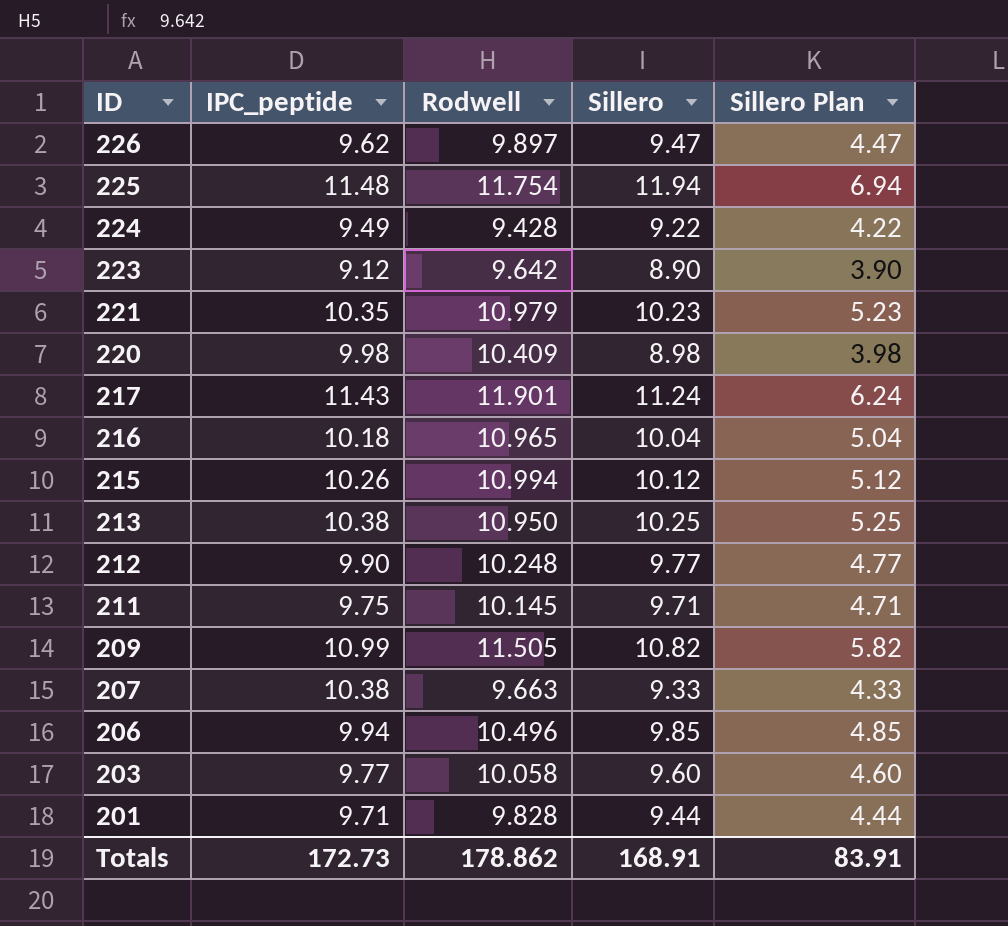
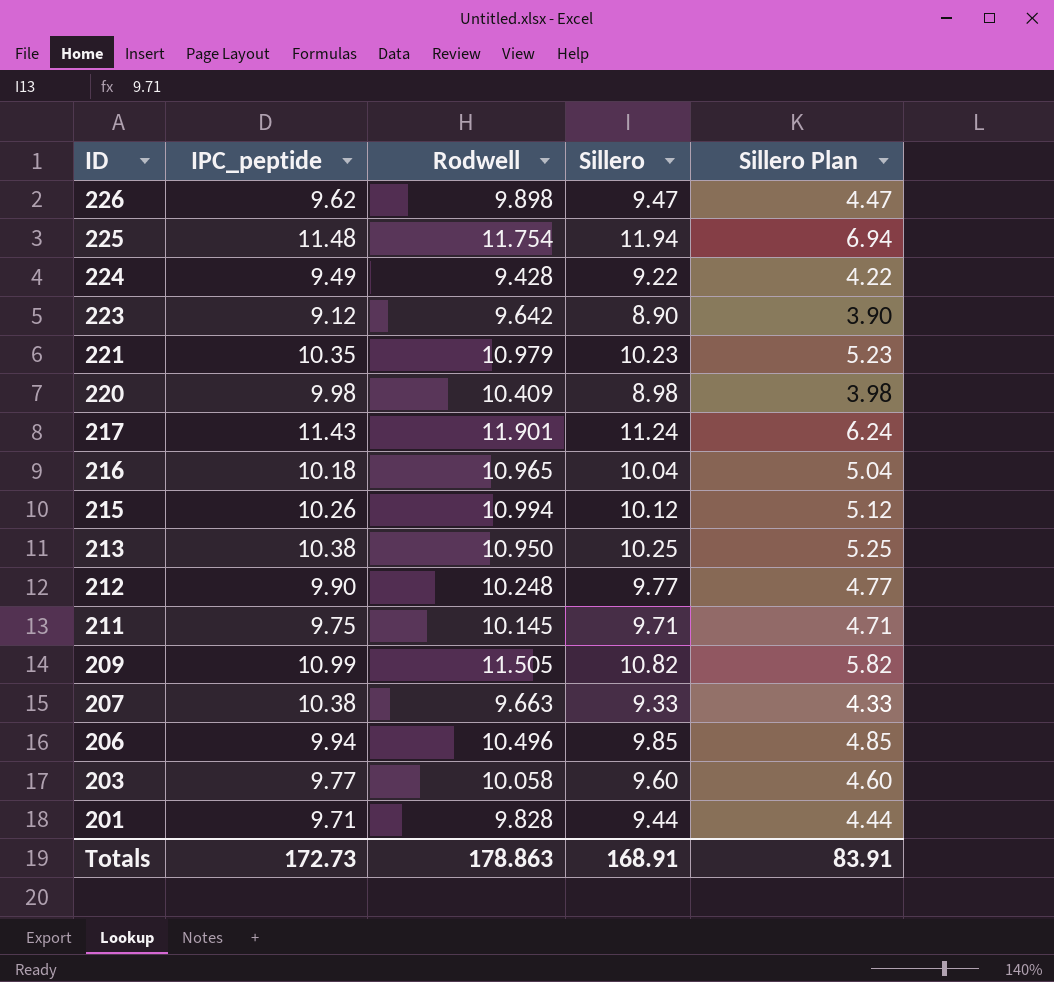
226 | Rodwell: 9.897 -> 9.898
Totals | Rodwell: 178.862 -> 178.863

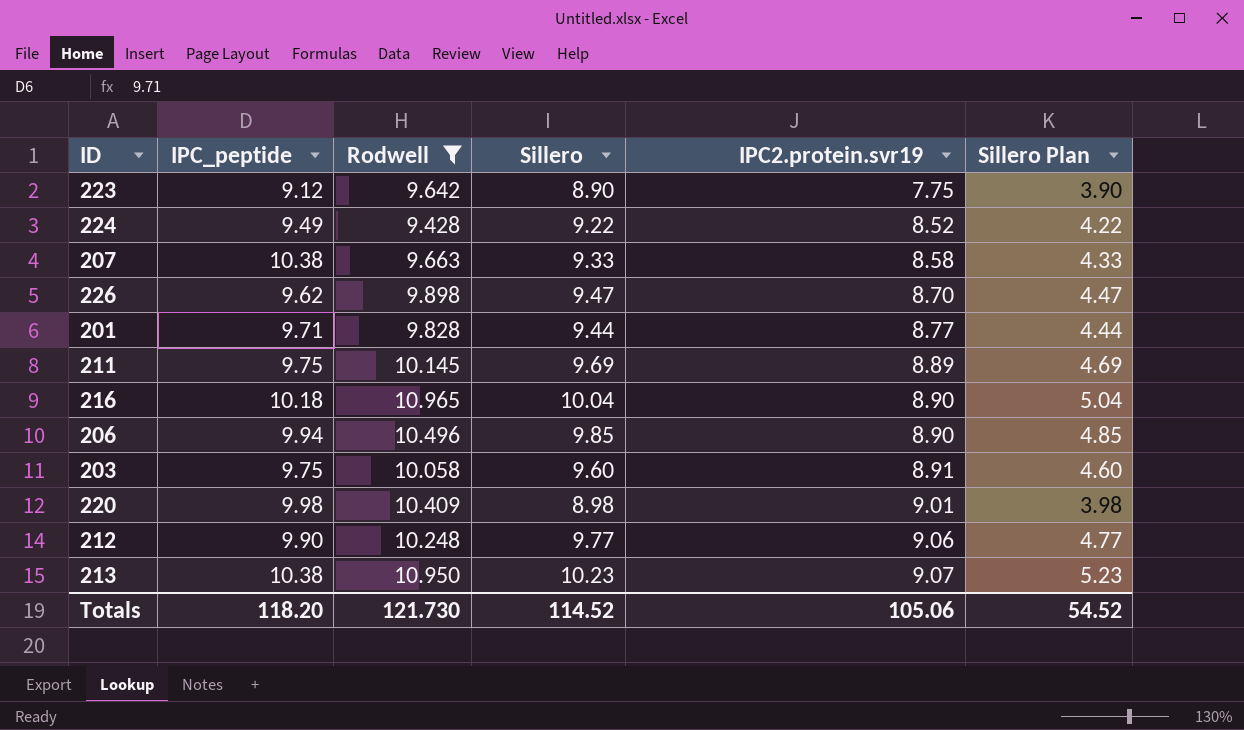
filter: none -> Rodwell <= 10.965
row order: ID descending -> IPC2.protein.svr19 ascending
column IPC2.protein.svr19 | position: none -> 5
211 | Sillero: 9.71 -> 9.69
211 | Sillero Plan: 4.71 -> 4.69
203 | IPC_peptide: 9.77 -> 9.75
213 | Sillero: 10.25 -> 10.23
213 | Sillero Plan: 5.25 -> 5.23
Totals | IPC_peptide: 172.73 -> 118.20
Totals | Rodwell: 178.863 -> 121.730
Totals | Sillero: 168.91 -> 114.52
Totals | Sillero Plan: 83.91 -> 54.52

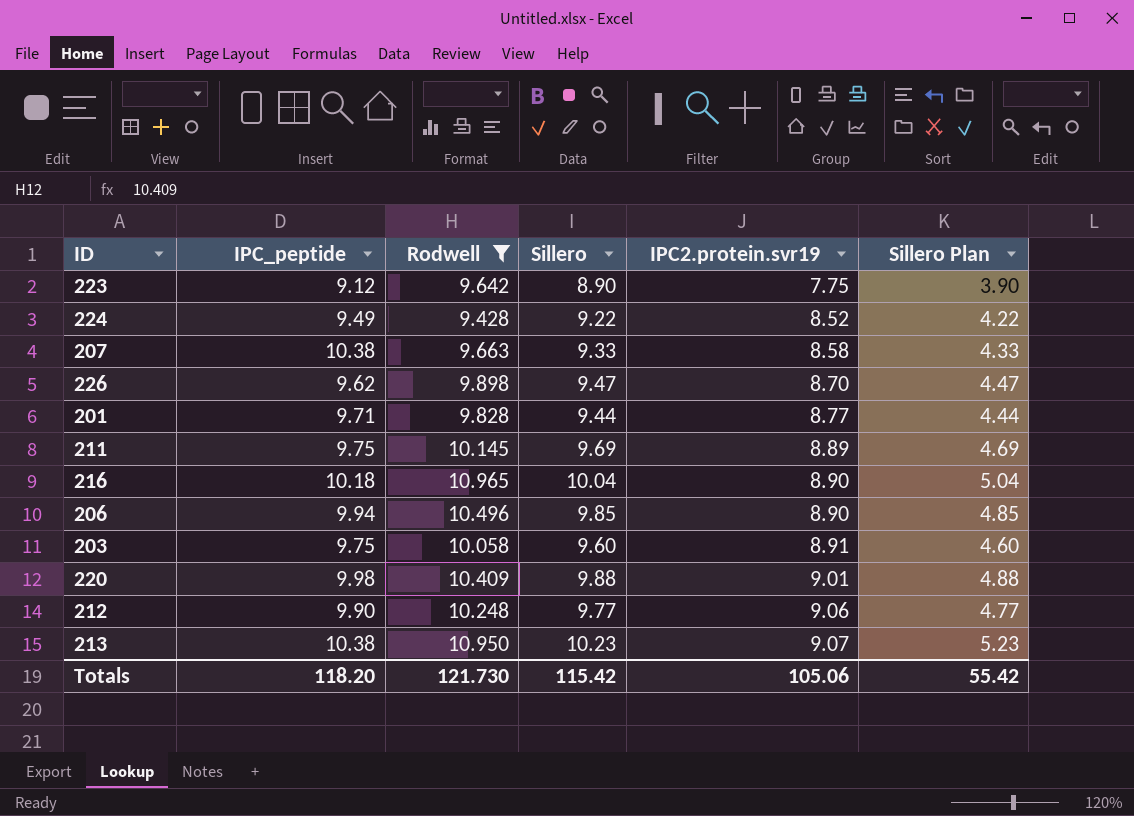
220 | Sillero: 8.98 -> 9.88
220 | Sillero Plan: 3.98 -> 4.88
Totals | Sillero: 114.52 -> 115.42
Totals | Sillero Plan: 54.52 -> 55.42

